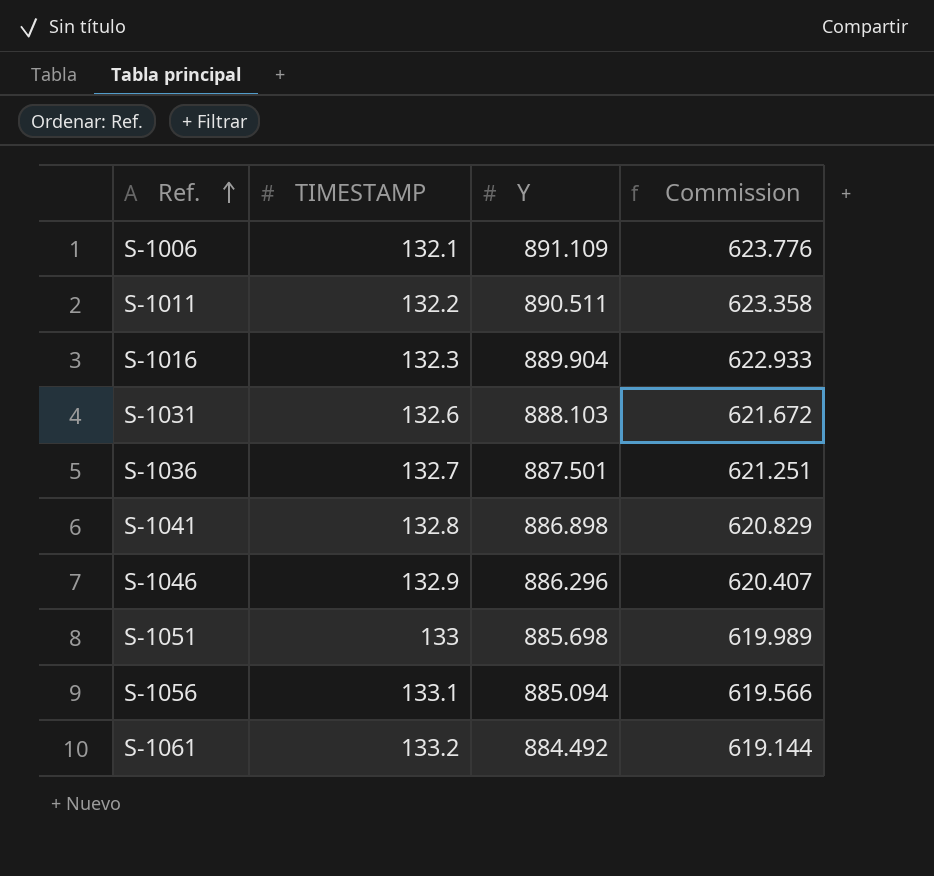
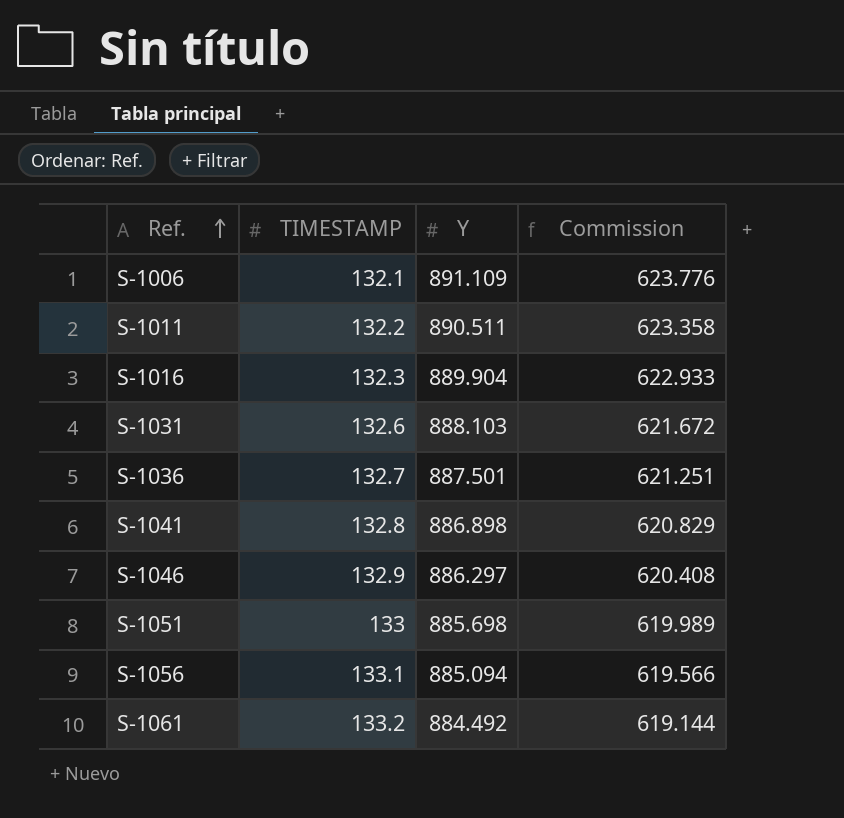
S-1046 | Y: 886.296 -> 886.297
S-1046 | Commission: 620.407 -> 620.408

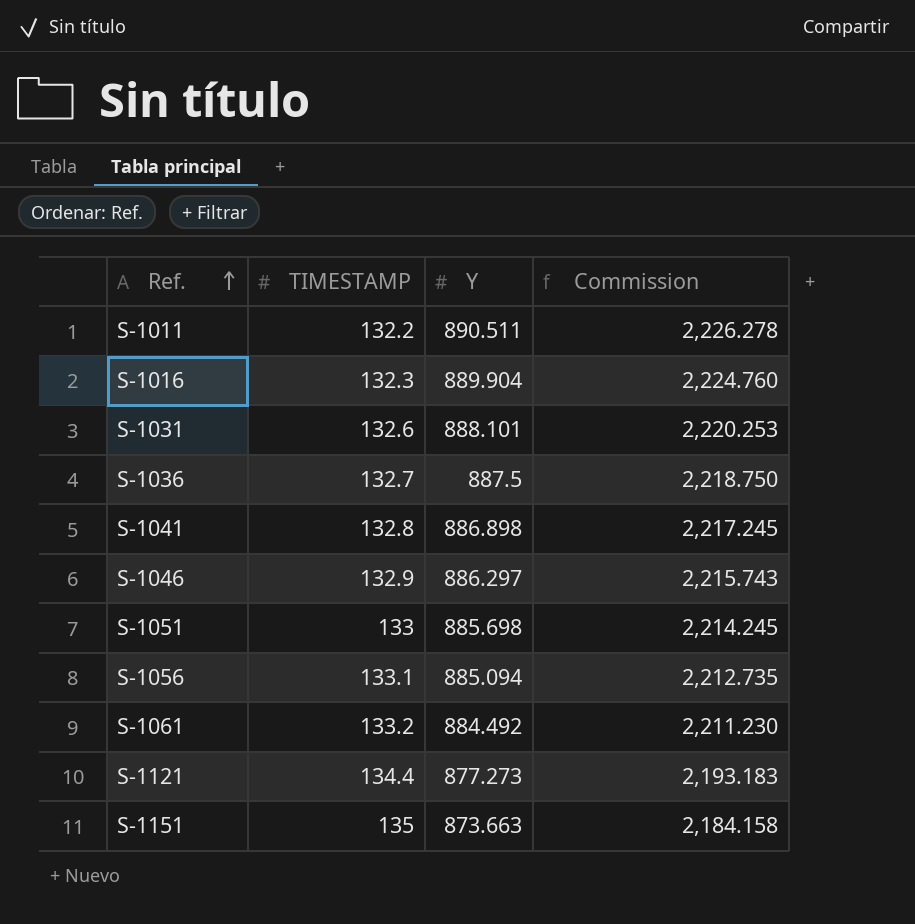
column Commission | formula: [Y] * 0.7 -> [Y] * 2.5
row S-1006: 132.1 | 891.109 | 623.776 -> none
S-1031 | Y: 888.103 -> 888.101
S-1036 | Y: 887.501 -> 887.5
row S-1121: none -> 134.4 | 877.273 | 2,193.183
row S-1151: none -> 135 | 873.663 | 2,184.158

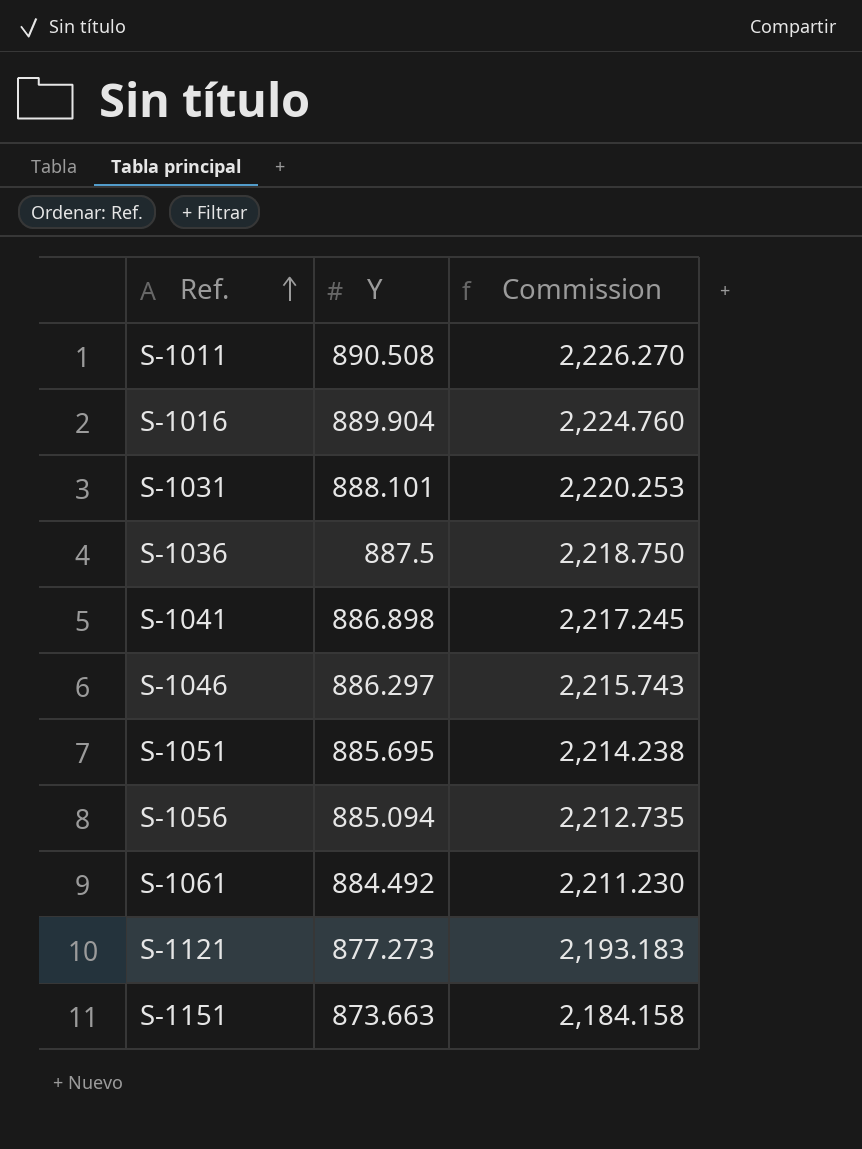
column TIMESTAMP | position: 2 -> none
S-1011 | Y: 890.511 -> 890.508
S-1011 | Commission: 2,226.278 -> 2,226.270
S-1051 | Y: 885.698 -> 885.695
S-1051 | Commission: 2,214.245 -> 2,214.238

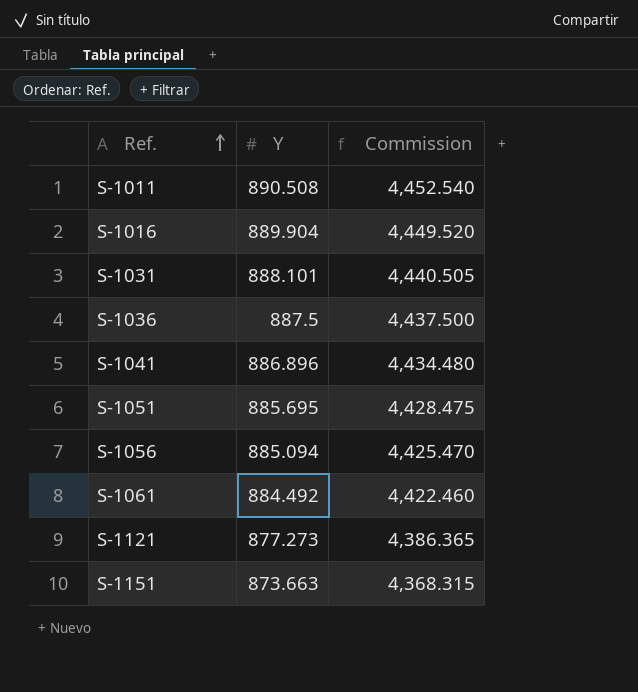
column Commission | formula: [Y] * 2.5 -> [Y] * 5
row S-1046: 886.297 | 2,215.743 -> none
S-1041 | Y: 886.898 -> 886.896

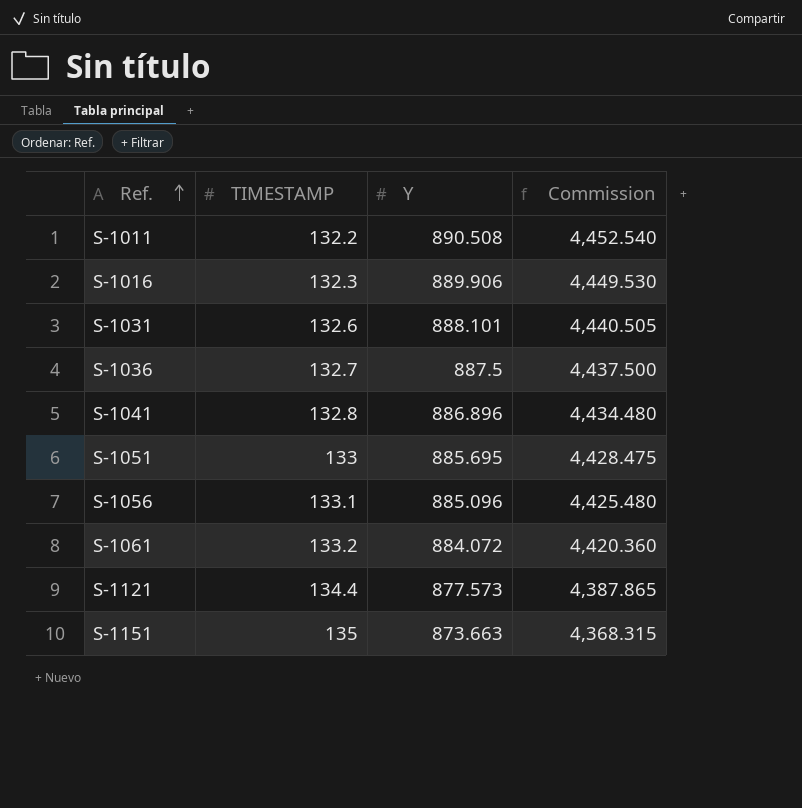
column TIMESTAMP | position: none -> 2
S-1016 | Y: 889.904 -> 889.906
S-1016 | Commission: 4,449.520 -> 4,449.530
S-1056 | Y: 885.094 -> 885.096
S-1056 | Commission: 4,425.470 -> 4,425.480
S-1061 | Y: 884.492 -> 884.072
S-1061 | Commission: 4,422.460 -> 4,420.360
S-1121 | Y: 877.273 -> 877.573
S-1121 | Commission: 4,386.365 -> 4,387.865

